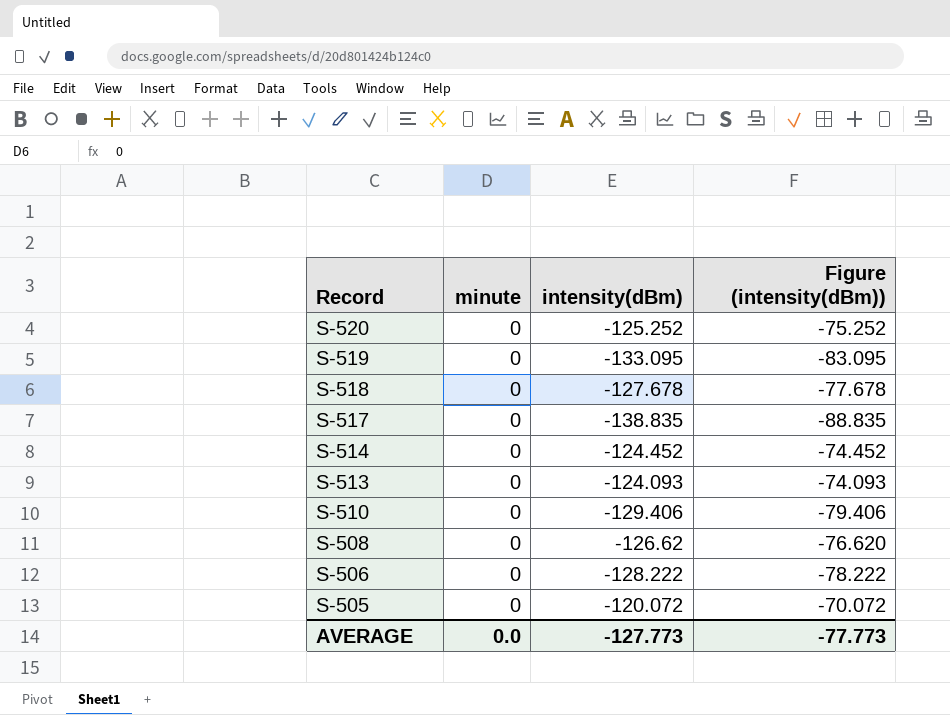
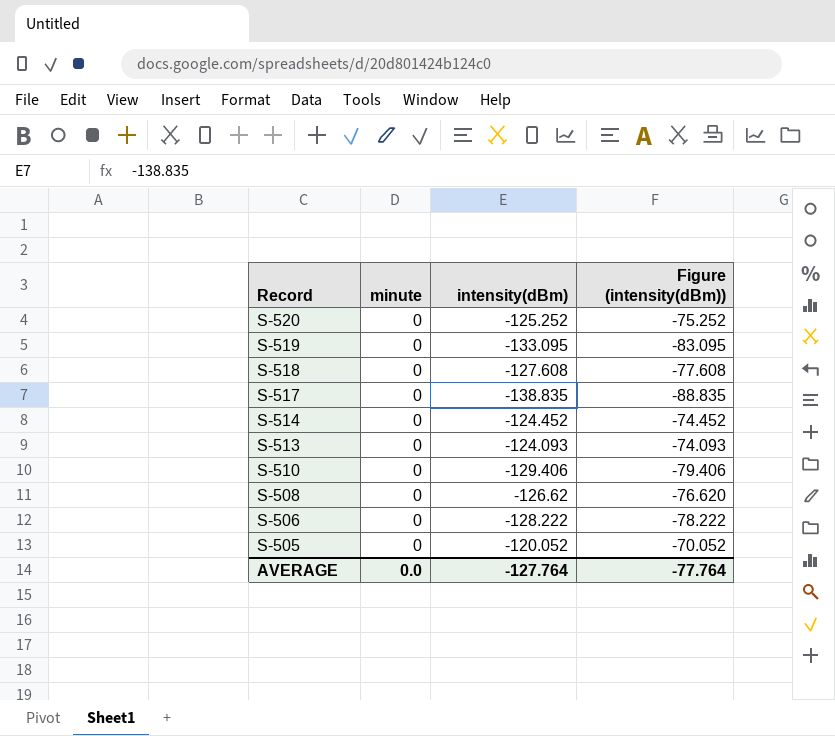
S-518 | intensity(dBm): -127.678 -> -127.608
S-518 | Figure (intensity(dBm)): -77.678 -> -77.608
S-505 | intensity(dBm): -120.072 -> -120.052
S-505 | Figure (intensity(dBm)): -70.072 -> -70.052
AVERAGE | intensity(dBm): -127.773 -> -127.764
AVERAGE | Figure (intensity(dBm)): -77.773 -> -77.764

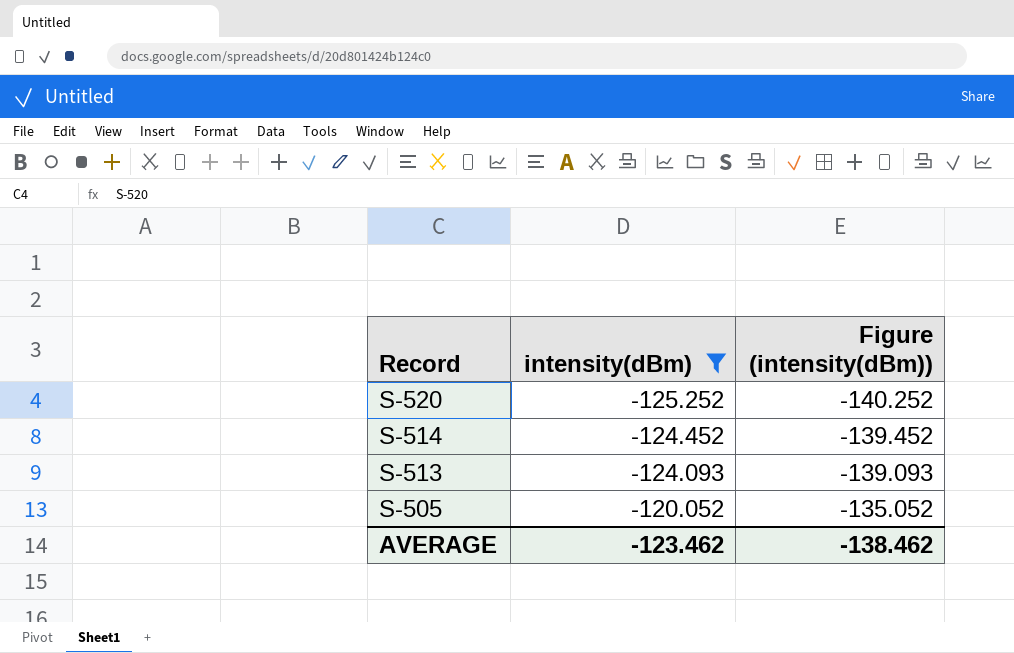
filter: none -> intensity(dBm) >= -125.252
column minute | position: 2 -> none
column Figure (intensity(dBm)) | formula: [intensity(dBm)] + 50 -> [intensity(dBm)] - 15
AVERAGE | intensity(dBm): -127.764 -> -123.462
AVERAGE | Figure (intensity(dBm)): -77.764 -> -138.462

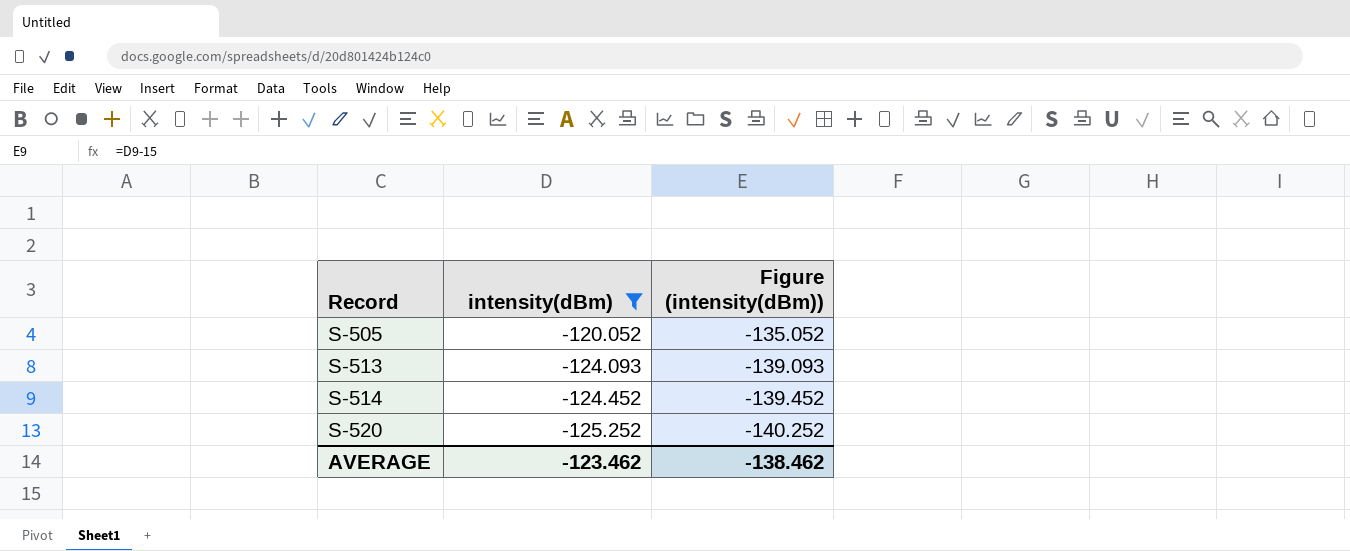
row order: Record descending -> Record ascending

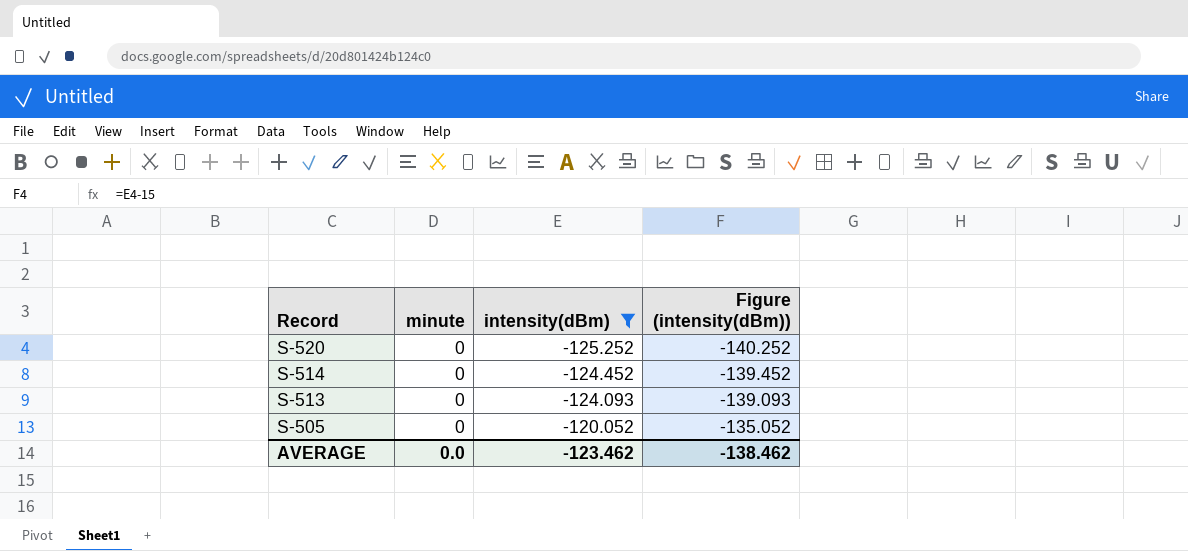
row order: Record ascending -> Record descending
column minute | position: none -> 2

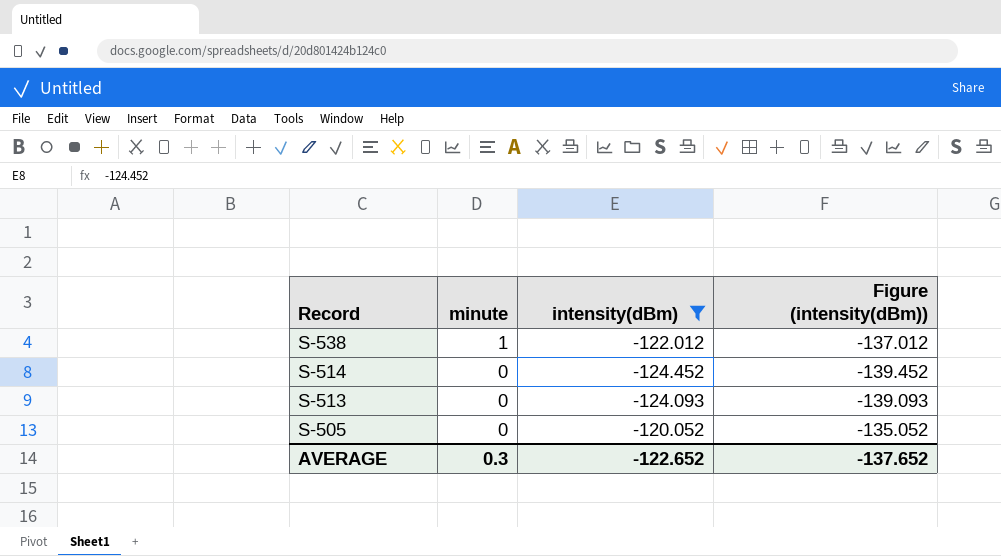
row S-520: 0 | -125.252 | -140.252 -> none
row S-538: none -> 1 | -122.012 | -137.012
AVERAGE | minute: 0.0 -> 0.3
AVERAGE | intensity(dBm): -123.462 -> -122.652
AVERAGE | Figure (intensity(dBm)): -138.462 -> -137.652

